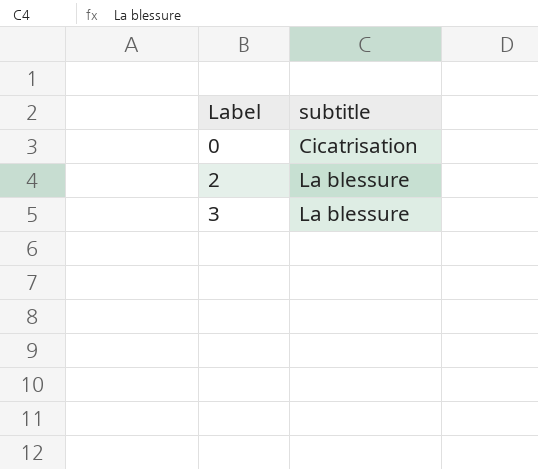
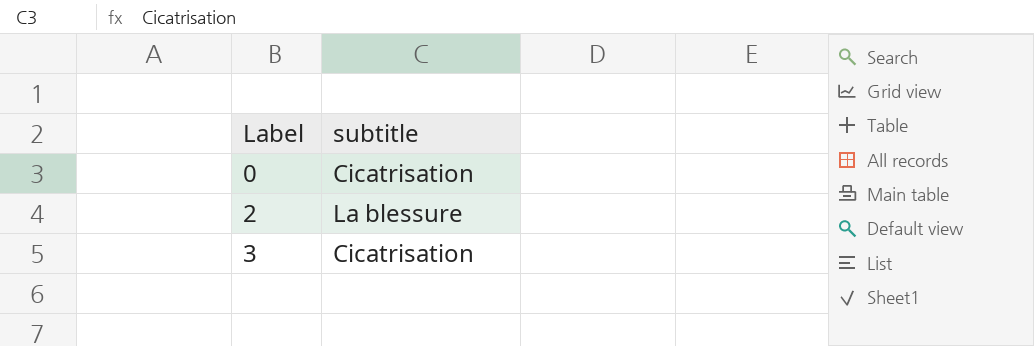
3 | subtitle: La blessure -> Cicatrisation

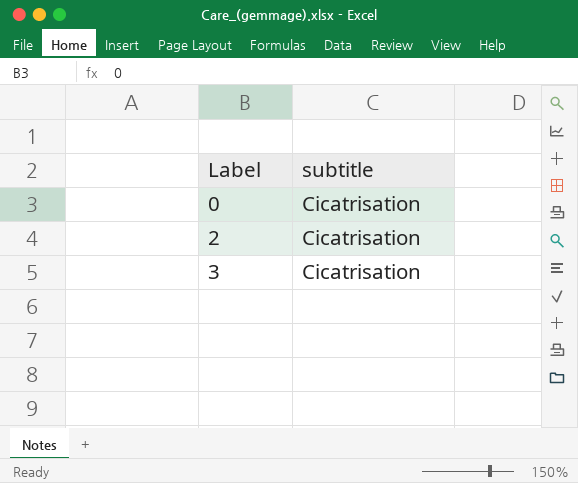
2 | subtitle: La blessure -> Cicatrisation

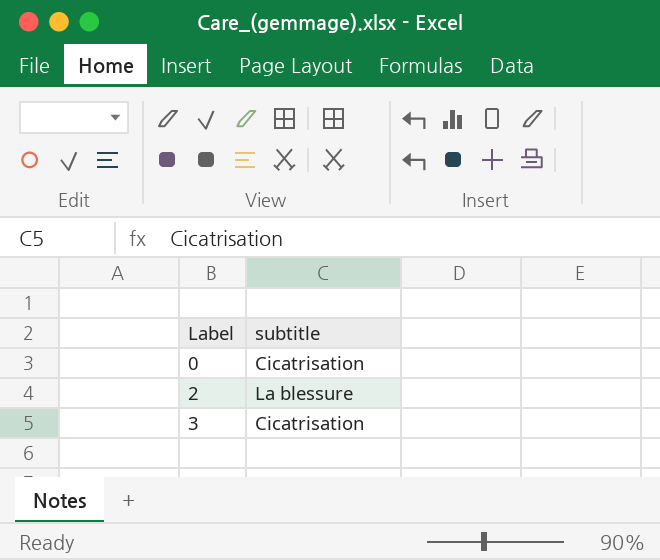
2 | subtitle: Cicatrisation -> La blessure

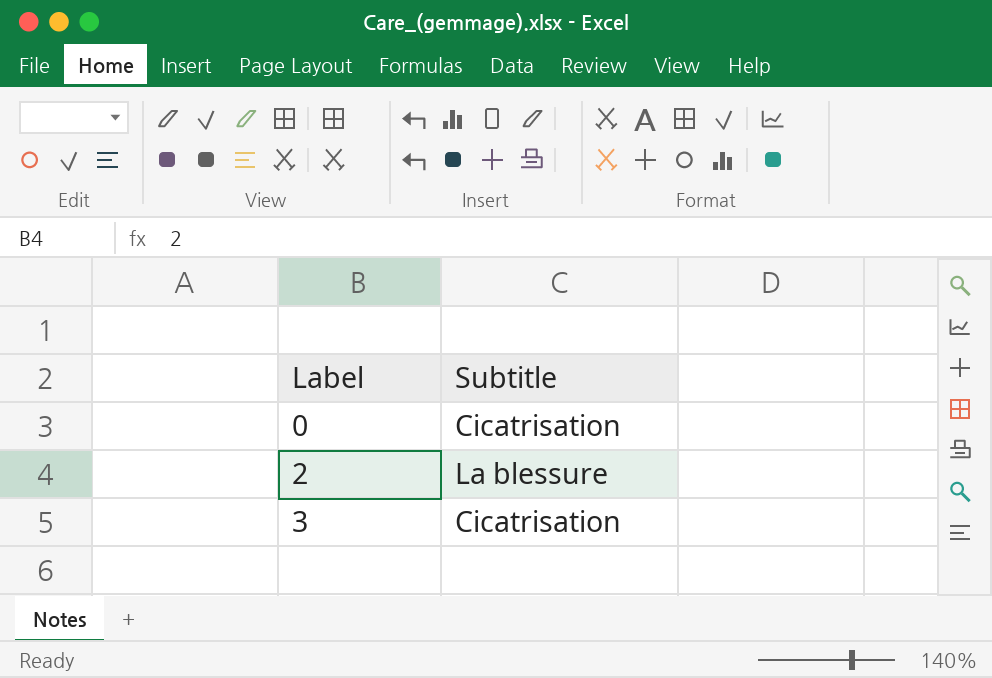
column name: subtitle -> Subtitle

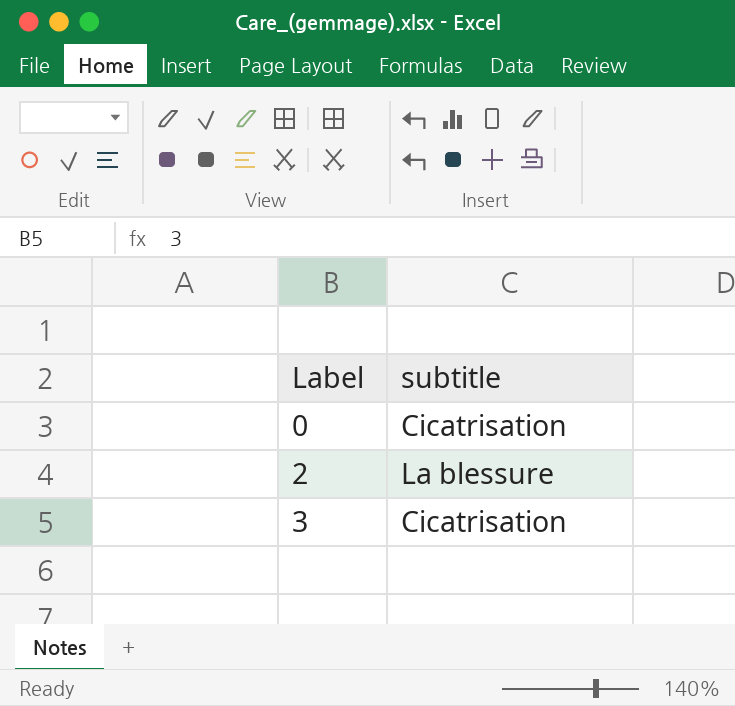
column name: Subtitle -> subtitle

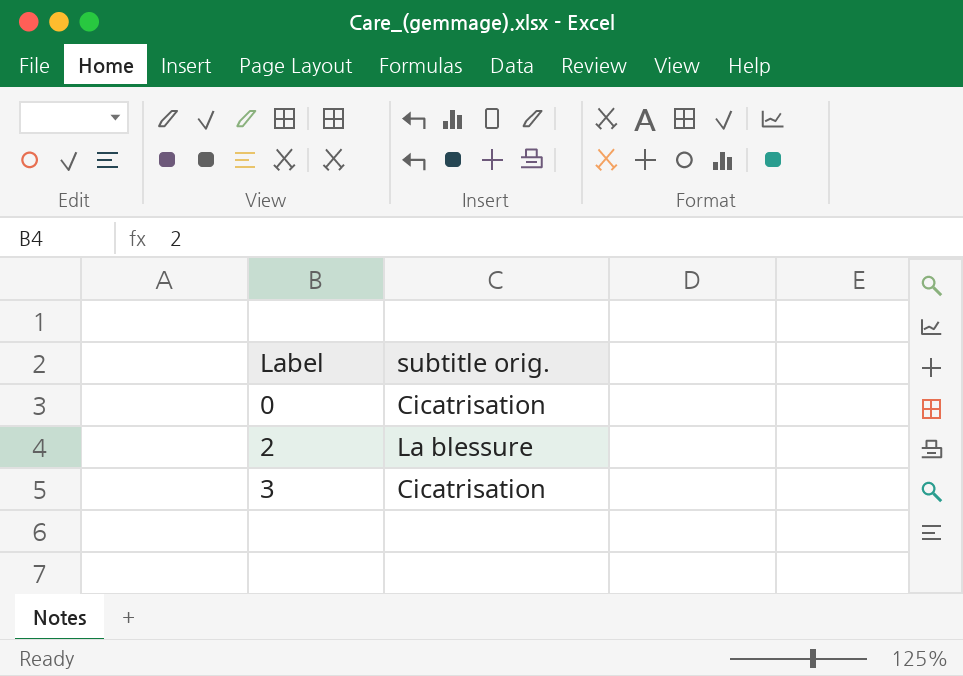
column name: subtitle -> subtitle orig.

